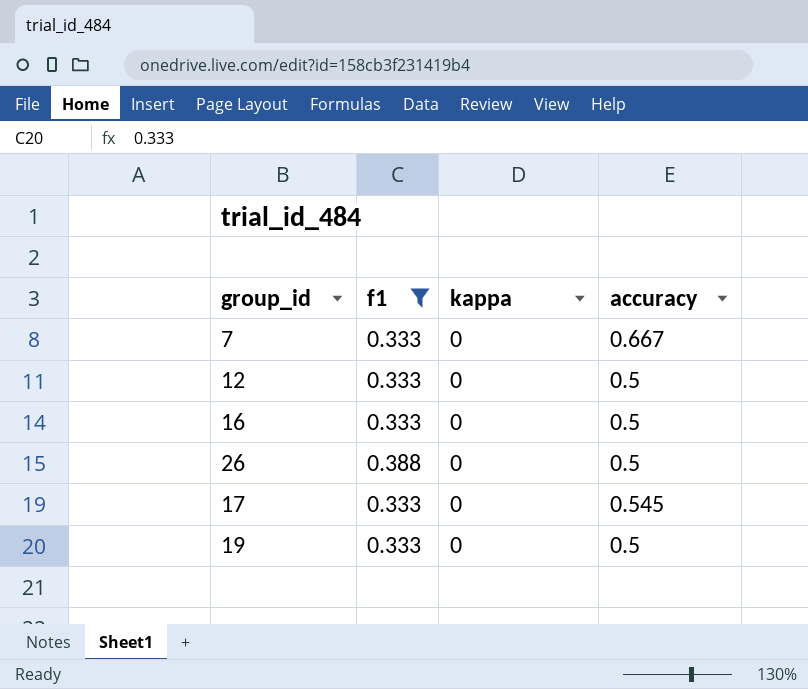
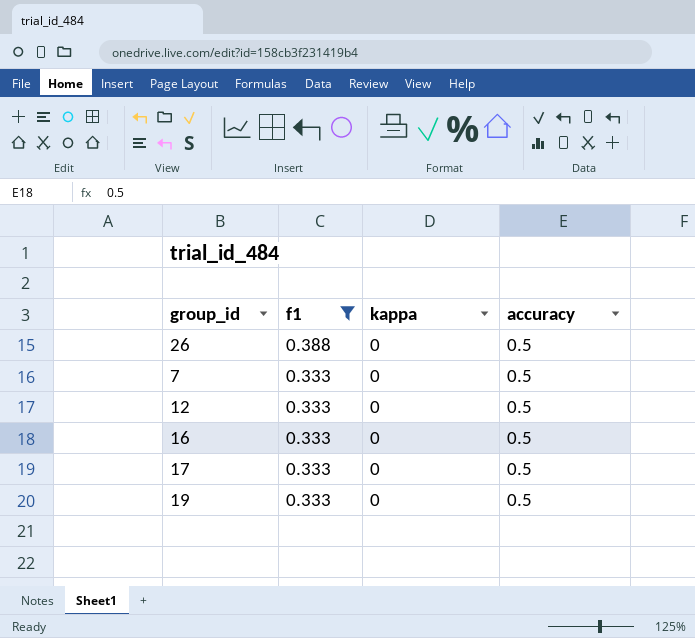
row order: none -> f1 descending
7 | accuracy: 0.667 -> 0.5
17 | accuracy: 0.545 -> 0.5

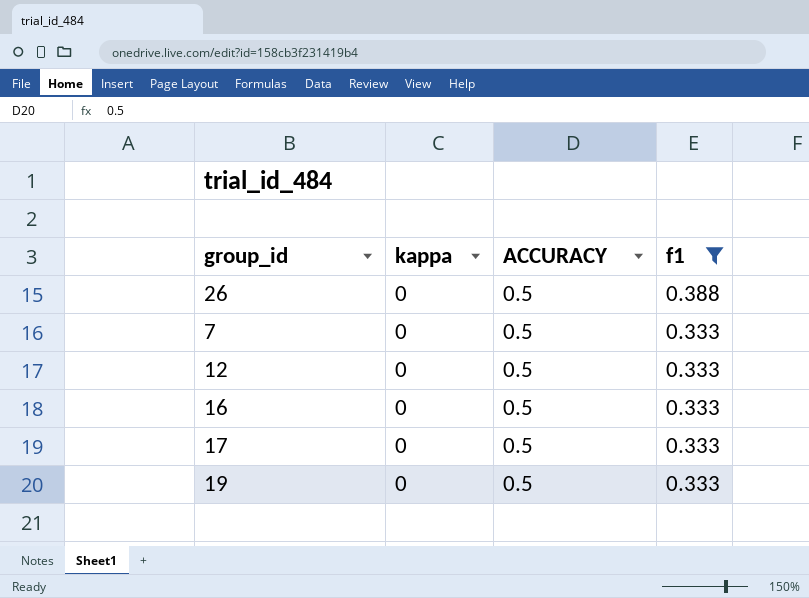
column name: accuracy -> ACCURACY
column f1 | position: 2 -> 4

